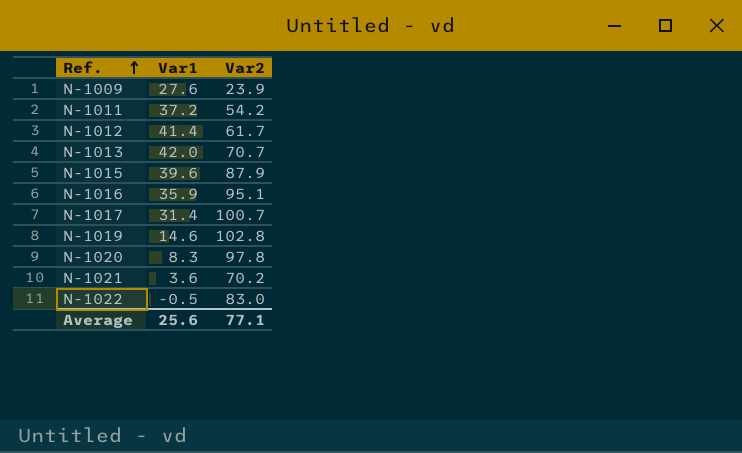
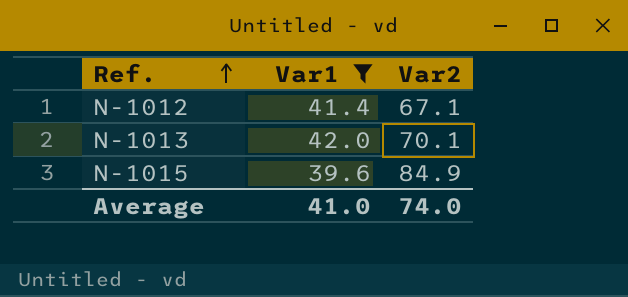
filter: none -> Var1 >= 39.6
N-1012 | Var2: 61.7 -> 67.1
N-1013 | Var2: 70.7 -> 70.1
N-1015 | Var2: 87.9 -> 84.9
Average | Var1: 25.6 -> 41.0
Average | Var2: 77.1 -> 74.0

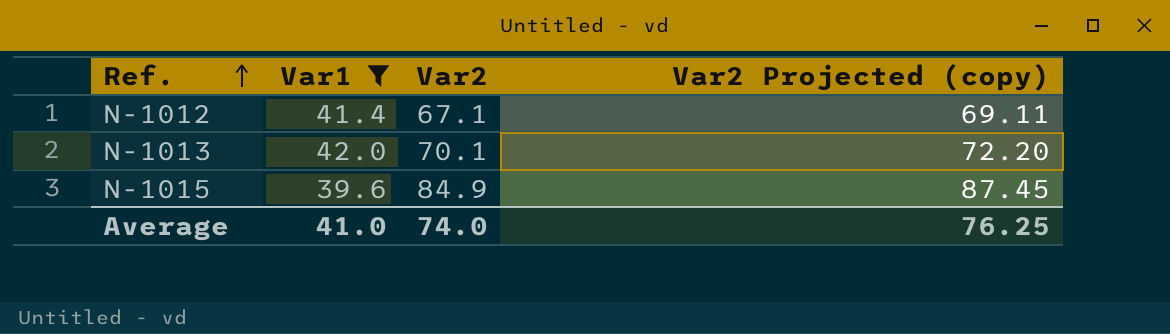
column Var2 Projected (copy) | formula: none -> [Var2] * 1.03

